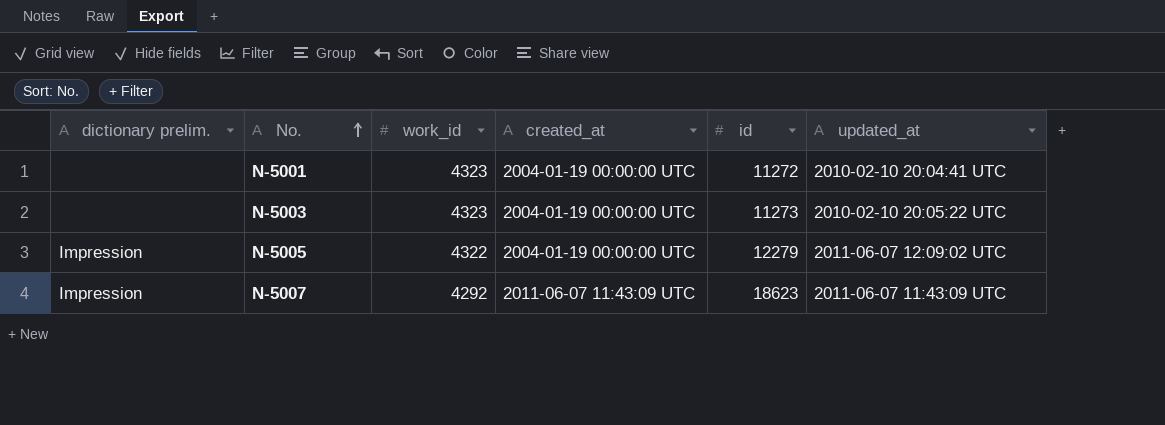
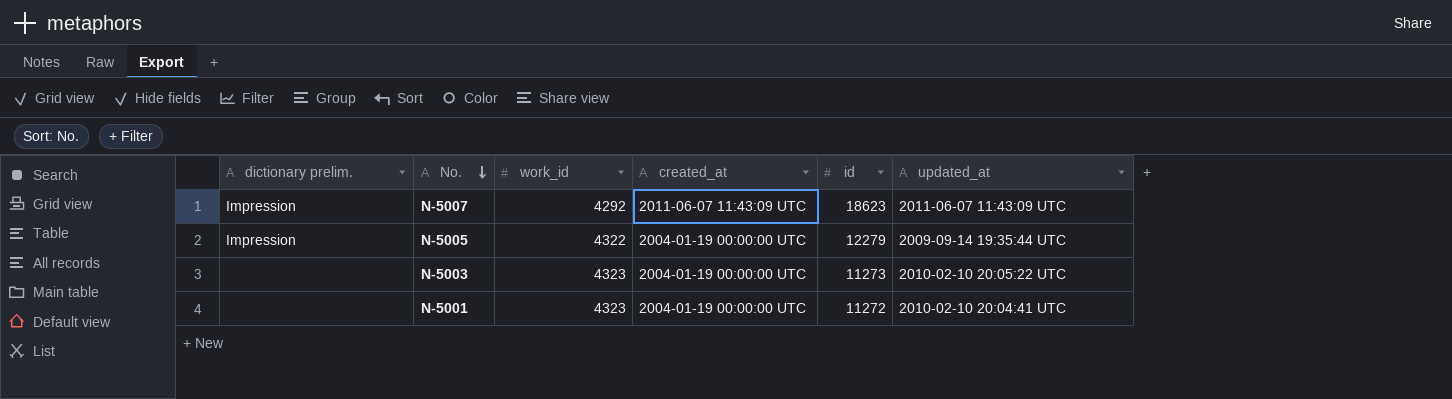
row order: No. ascending -> No. descending
N-5005 | updated_at: 2011-06-07 12:09:02 UTC -> 2009-09-14 19:35:44 UTC

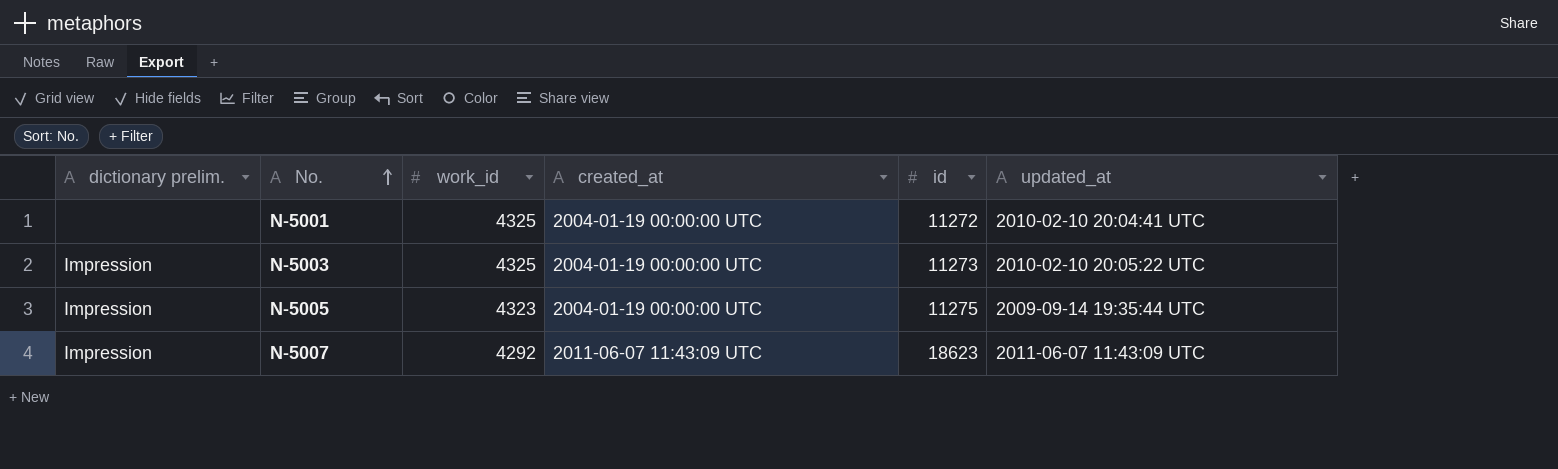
row order: No. descending -> No. ascending
N-5001 | work_id: 4323 -> 4325
N-5003 | dictionary prelim.: none -> Impression
N-5003 | work_id: 4323 -> 4325
N-5005 | work_id: 4322 -> 4323
N-5005 | id: 12279 -> 11275

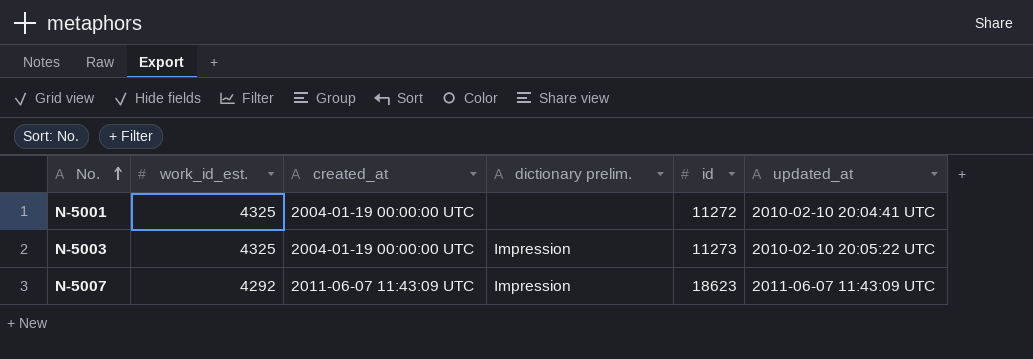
column name: work_id -> work_id_est.
column dictionary prelim. | position: 1 -> 4
row N-5005: Impression | 4323 | 2004-01-19 00:00:00 UTC | 11275 | 2009-09-14 19:35:44 UTC -> none

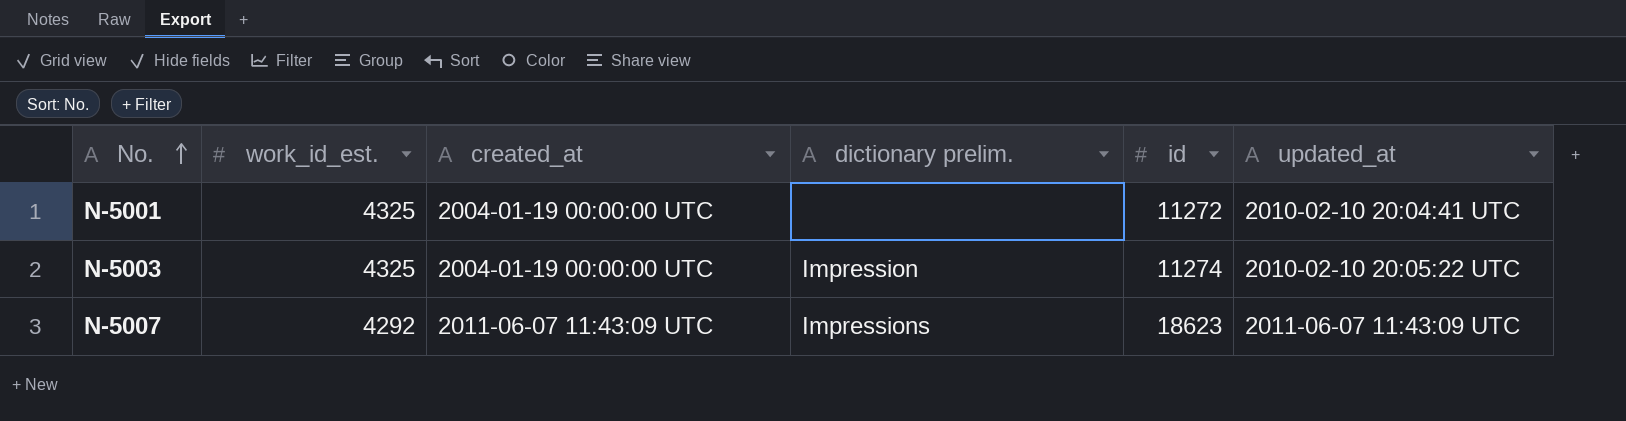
N-5003 | id: 11273 -> 11274
N-5007 | dictionary prelim.: Impression -> Impressions

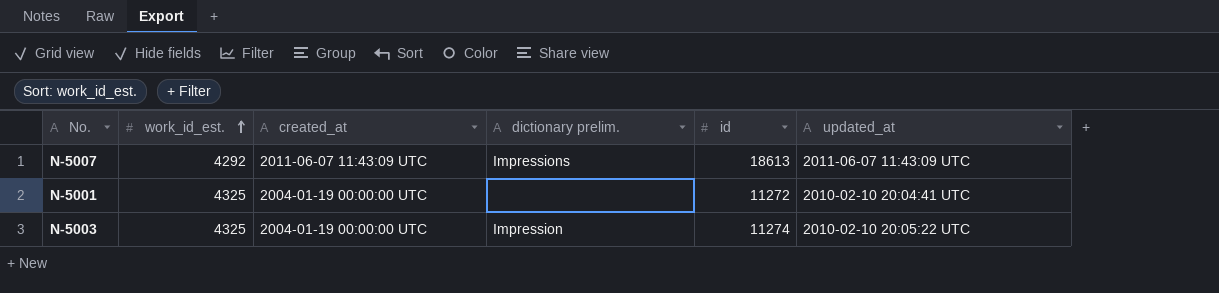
row order: No. ascending -> work_id_est. ascending
N-5007 | id: 18623 -> 18613

